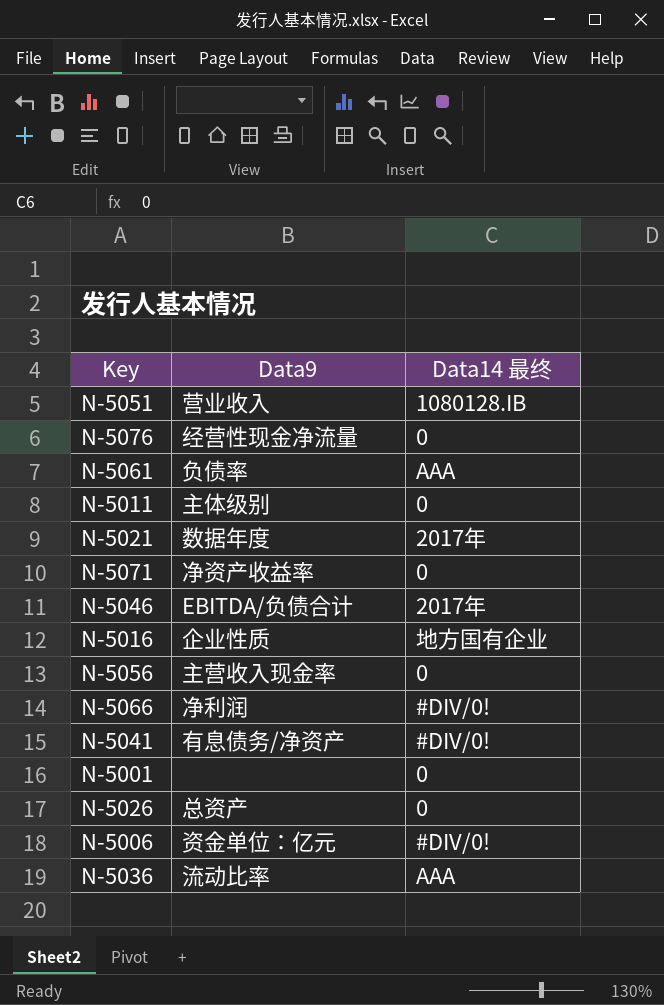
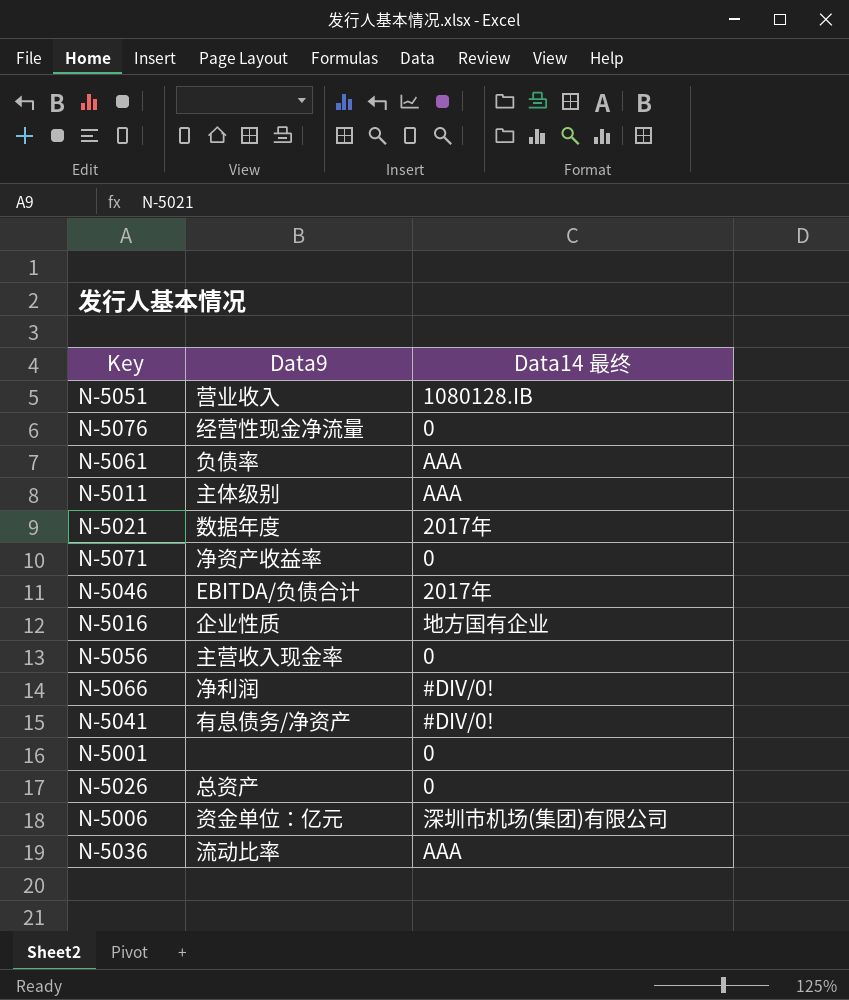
N-5011 | Data14 最终: 0 -> AAA
N-5006 | Data14 最终: #DIV/0! -> 深圳市机场(集团)有限公司

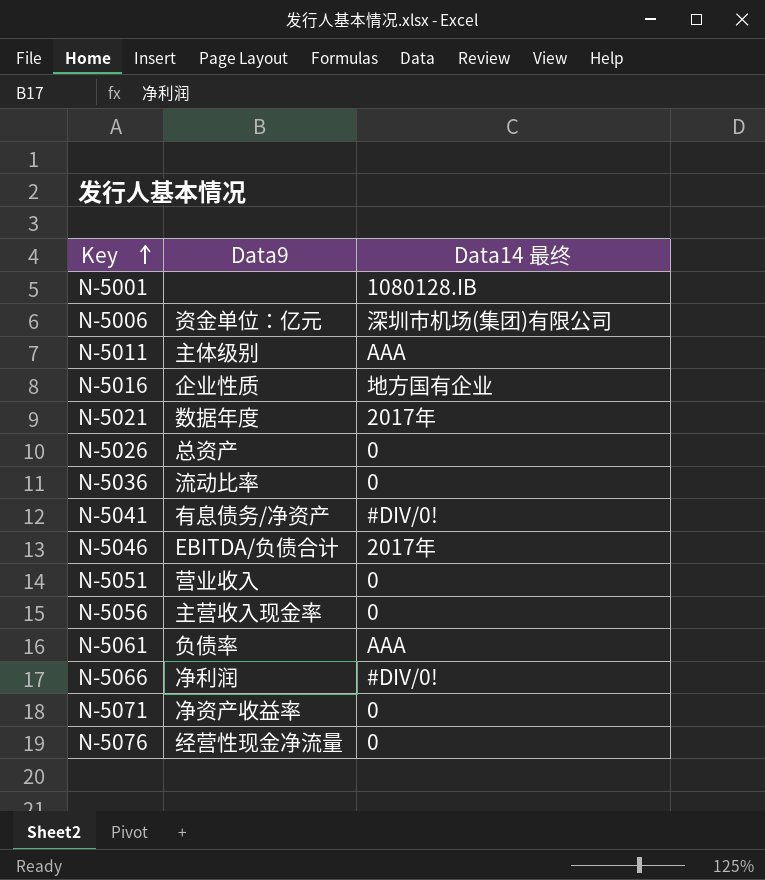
row order: none -> Key ascending
N-5001 | Data14 最终: 0 -> 1080128.IB
N-5036 | Data14 最终: AAA -> 0
N-5051 | Data14 最终: 1080128.IB -> 0

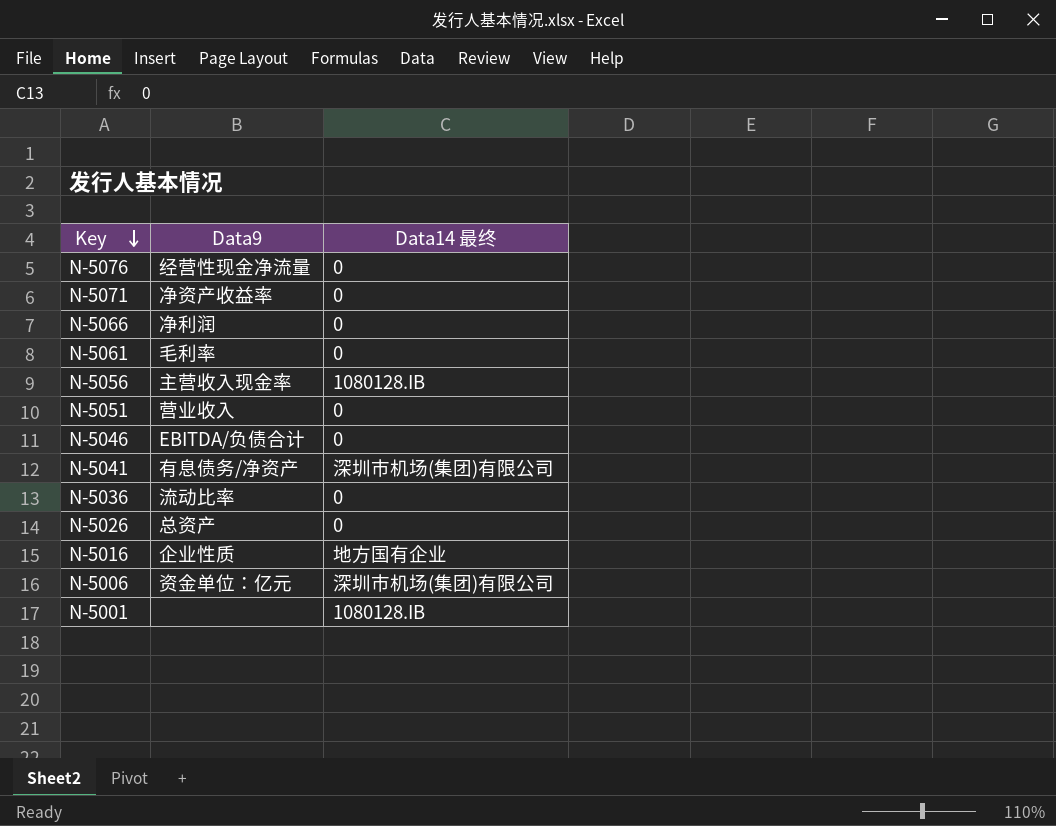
row order: Key ascending -> Key descending
row N-5011: 主体级别 | AAA -> none
row N-5021: 数据年度 | 2017年 -> none
N-5066 | Data14 最终: #DIV/0! -> 0
N-5061 | Data9: 负债率 -> 毛利率
N-5061 | Data14 最终: AAA -> 0
N-5056 | Data14 最终: 0 -> 1080128.IB
N-5046 | Data14 最终: 2017年 -> 0
N-5041 | Data14 最终: #DIV/0! -> 深圳市机场(集团)有限公司

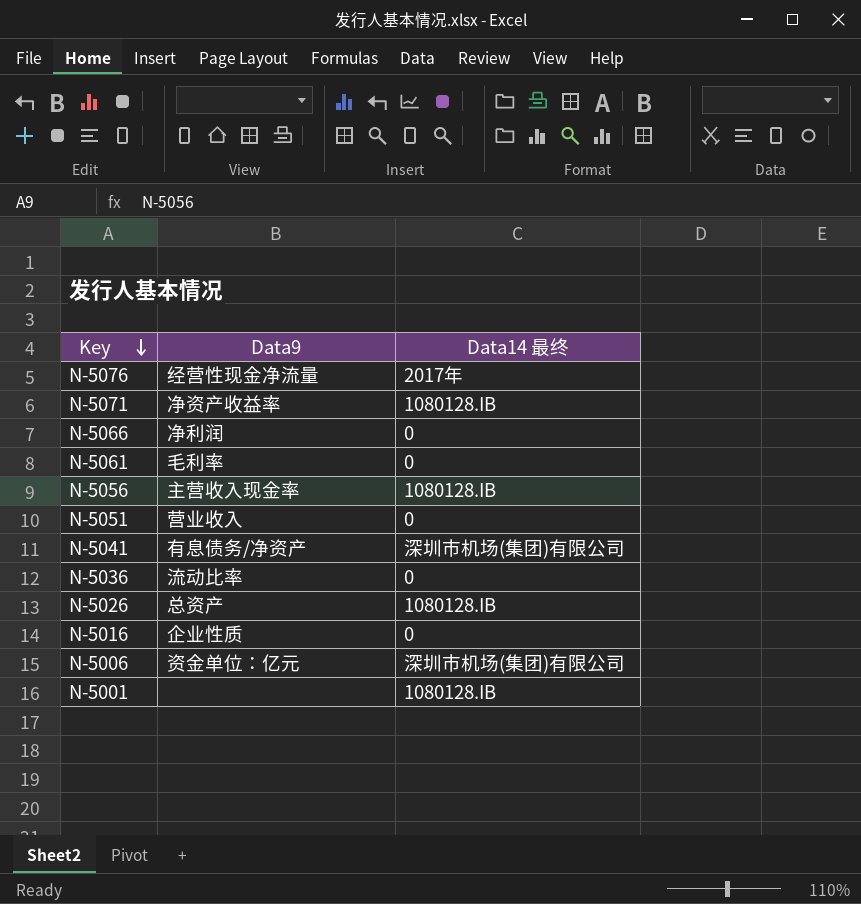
row N-5046: EBITDA/负债合计 | 0 -> none
N-5076 | Data14 最终: 0 -> 2017年
N-5071 | Data14 最终: 0 -> 1080128.IB
N-5026 | Data14 最终: 0 -> 1080128.IB
N-5016 | Data14 最终: 地方国有企业 -> 0

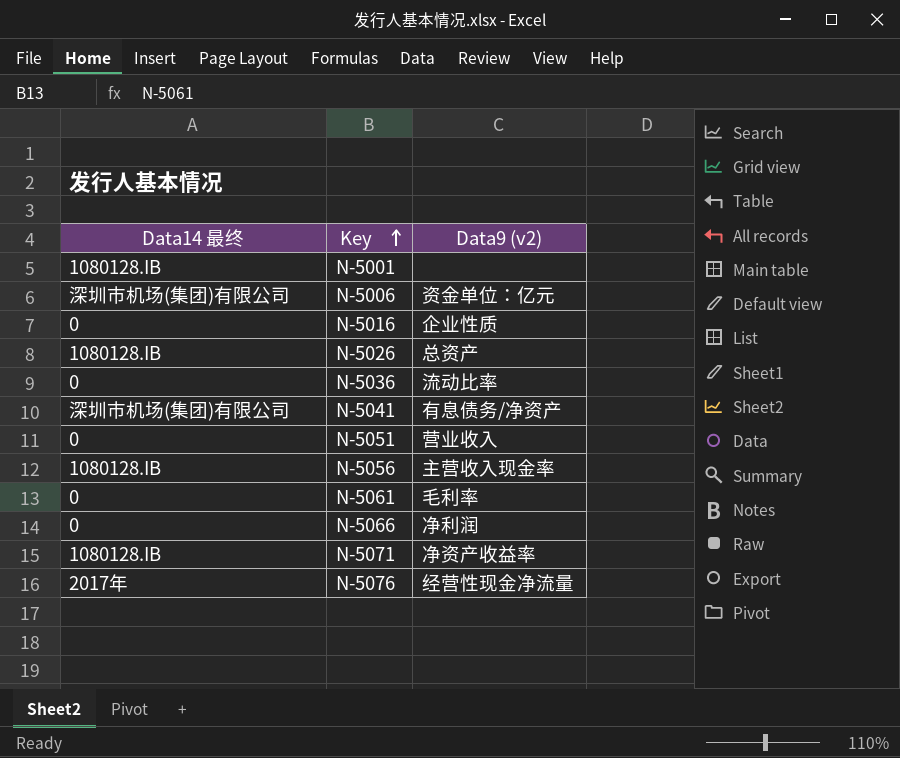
row order: Key descending -> Key ascending
column Data14 最终 | position: 3 -> 1
column name: Data9 -> Data9 (v2)

